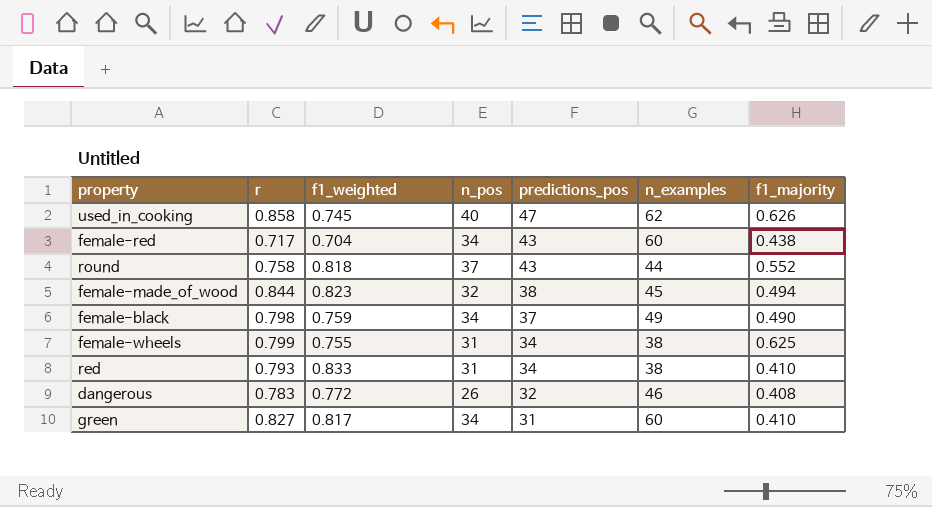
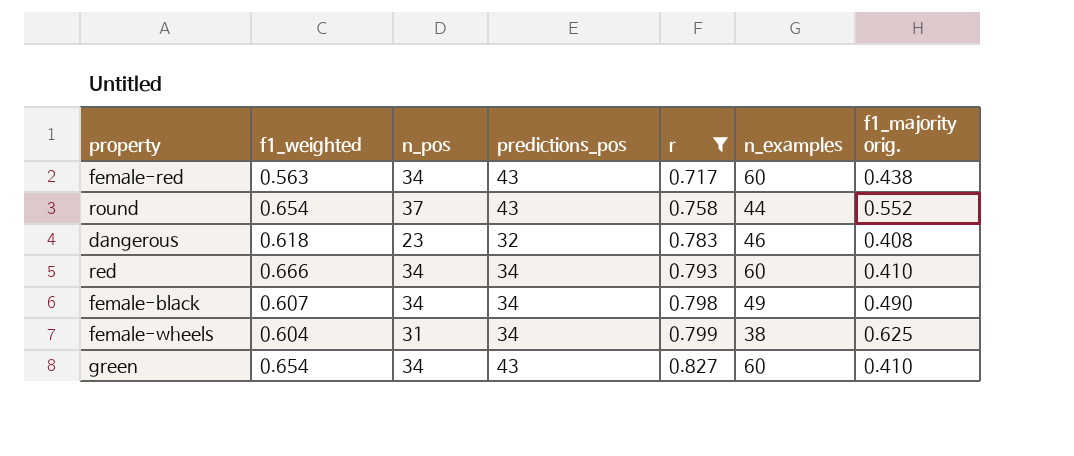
filter: none -> r <= 0.827
row order: predictions_pos descending -> r ascending
column r | position: 2 -> 5
column name: f1_majority -> f1_majority orig.
female-red | f1_weighted: 0.704 -> 0.563
round | f1_weighted: 0.818 -> 0.654
dangerous | f1_weighted: 0.772 -> 0.618
dangerous | n_pos: 26 -> 23
red | f1_weighted: 0.833 -> 0.666
red | n_pos: 31 -> 34
red | n_examples: 38 -> 60
female-black | f1_weighted: 0.759 -> 0.607
female-black | predictions_pos: 37 -> 34
female-wheels | f1_weighted: 0.755 -> 0.604
green | f1_weighted: 0.817 -> 0.654
green | predictions_pos: 31 -> 43

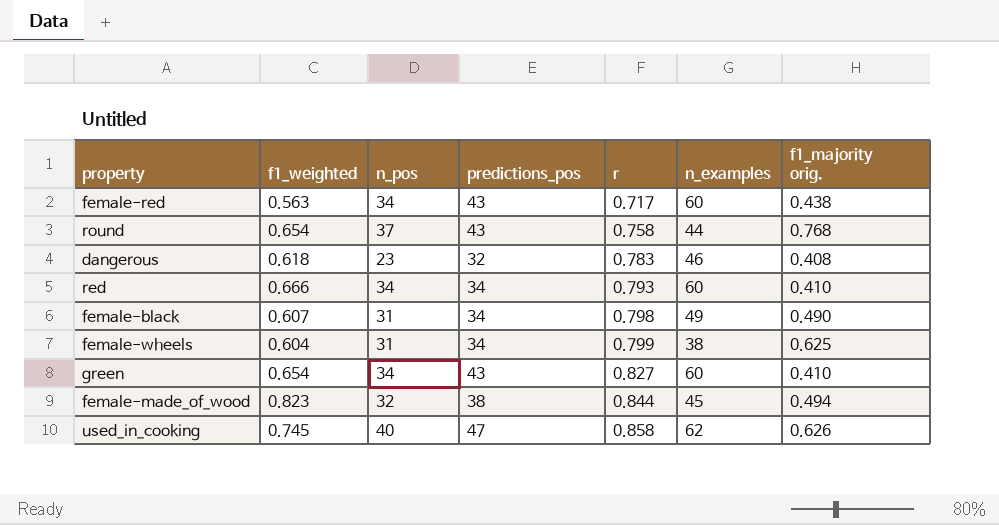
filter: r <= 0.827 -> none
round | f1_majority orig.: 0.552 -> 0.768
female-black | n_pos: 34 -> 31

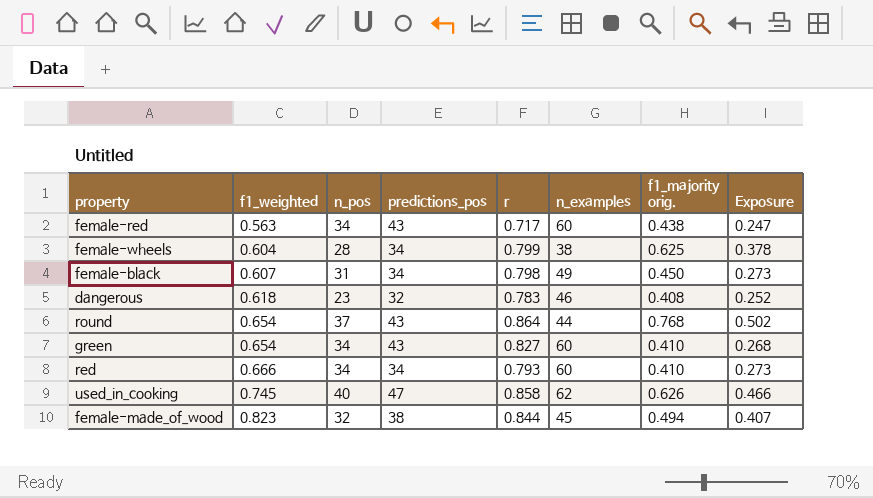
row order: r ascending -> f1_weighted ascending
column Exposure | formula: none -> [f1_weighted] * [f1_majority orig.]
female-wheels | n_pos: 31 -> 28
female-black | f1_majority orig.: 0.490 -> 0.450
round | r: 0.758 -> 0.864

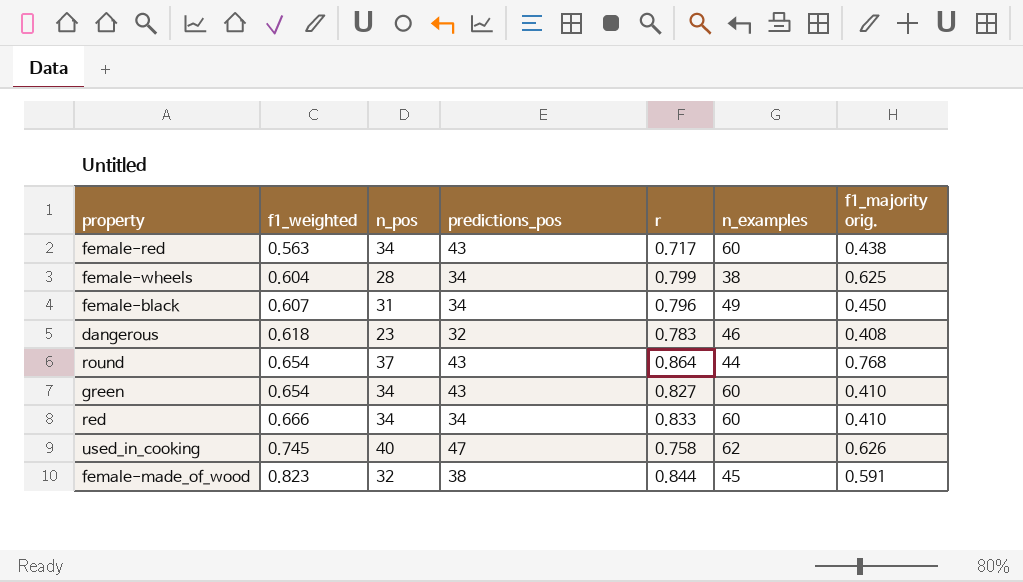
column Exposure | formula: [f1_weighted] * [f1_majority orig.] -> none
female-black | r: 0.798 -> 0.796
red | r: 0.793 -> 0.833
used_in_cooking | r: 0.858 -> 0.758
female-made_of_wood | f1_majority orig.: 0.494 -> 0.591

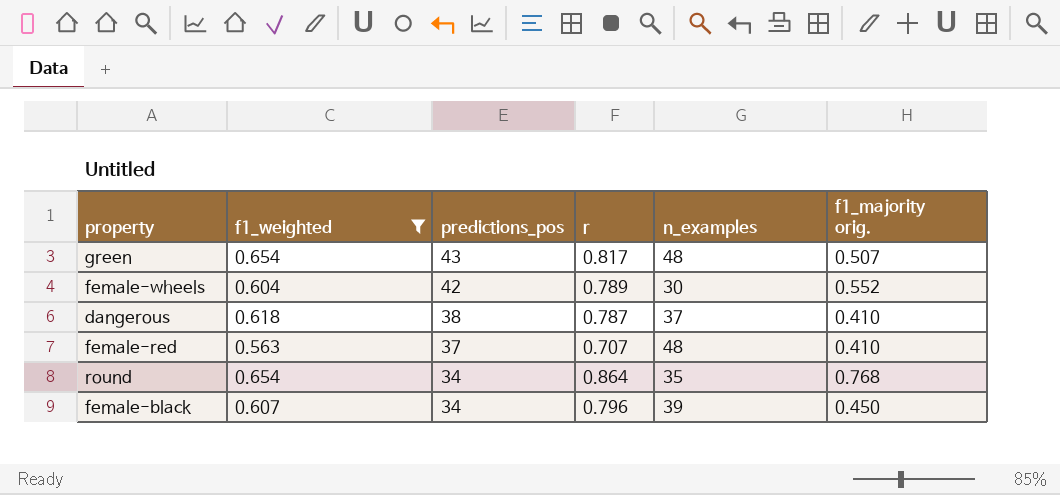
filter: none -> f1_weighted <= 0.654
row order: f1_weighted ascending -> predictions_pos descending
column n_pos | position: 3 -> none
green | r: 0.827 -> 0.817
green | n_examples: 60 -> 48
green | f1_majority orig.: 0.410 -> 0.507
female-wheels | predictions_pos: 34 -> 42
female-wheels | r: 0.799 -> 0.789
female-wheels | n_examples: 38 -> 30
female-wheels | f1_majority orig.: 0.625 -> 0.552
dangerous | predictions_pos: 32 -> 38
dangerous | r: 0.783 -> 0.787
dangerous | n_examples: 46 -> 37
dangerous | f1_majority orig.: 0.408 -> 0.410
female-red | predictions_pos: 43 -> 37
female-red | r: 0.717 -> 0.707
female-red | n_examples: 60 -> 48
female-red | f1_majority orig.: 0.438 -> 0.410
round | predictions_pos: 43 -> 34
round | n_examples: 44 -> 35
female-black | n_examples: 49 -> 39

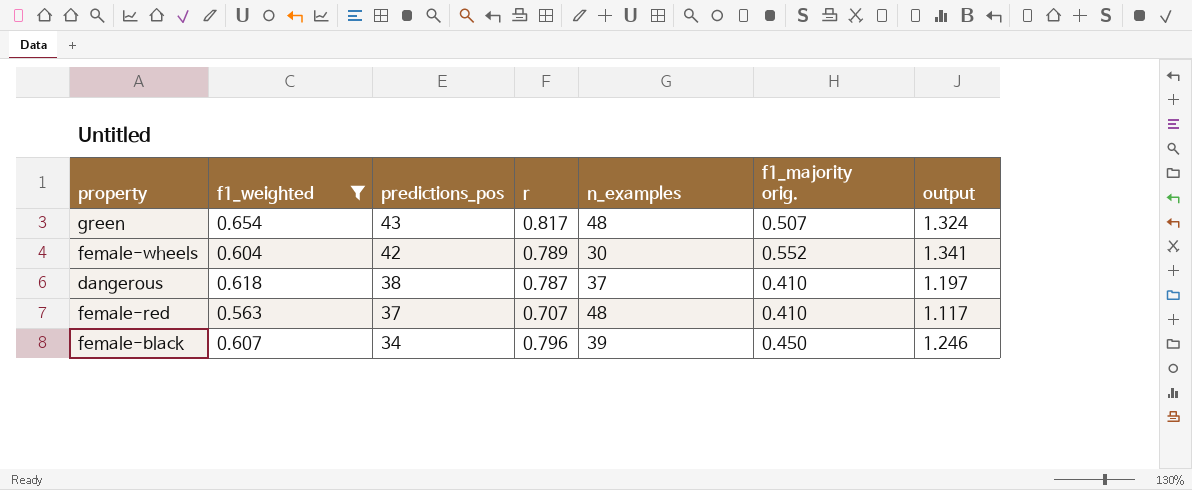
column output | formula: none -> [r] + [f1_majority orig.]
row round: 0.654 | 34 | 0.864 | 35 | 0.768 -> none

